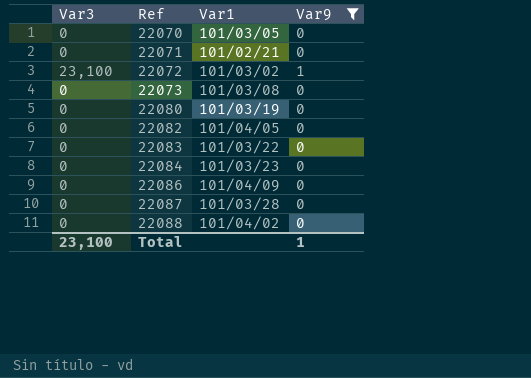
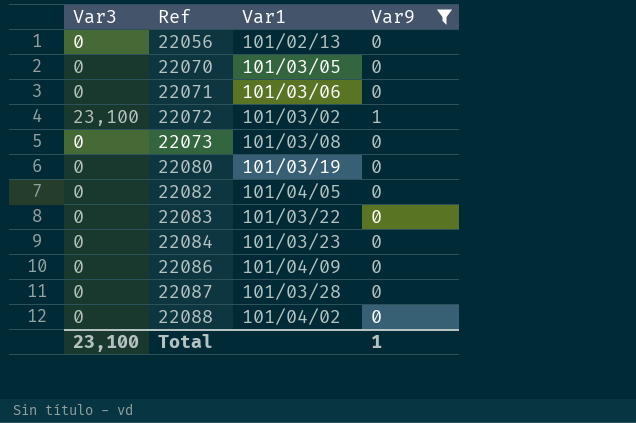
row 22056: none -> 0 | 101/02/13 | 0
22071 | Var1: 101/02/21 -> 101/03/06

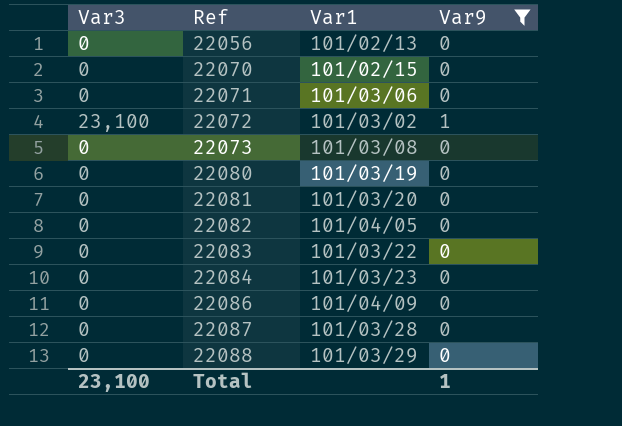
22070 | Var1: 101/03/05 -> 101/02/15
row 22081: none -> 0 | 101/03/20 | 0
22088 | Var1: 101/04/02 -> 101/03/29

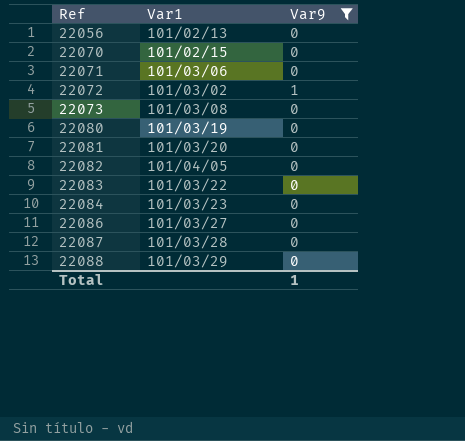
column Var3 | position: 1 -> none
22086 | Var1: 101/04/09 -> 101/03/27

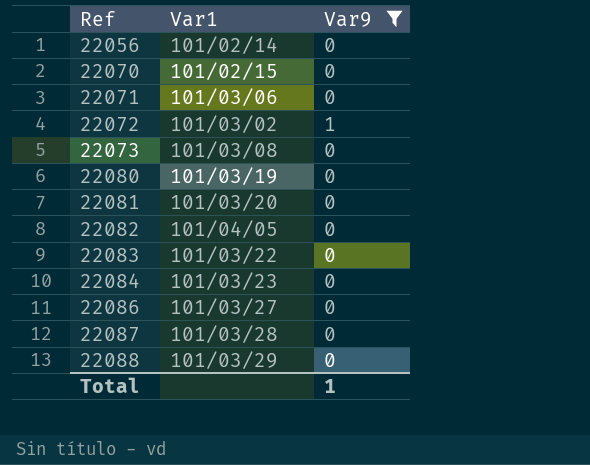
22056 | Var1: 101/02/13 -> 101/02/14

